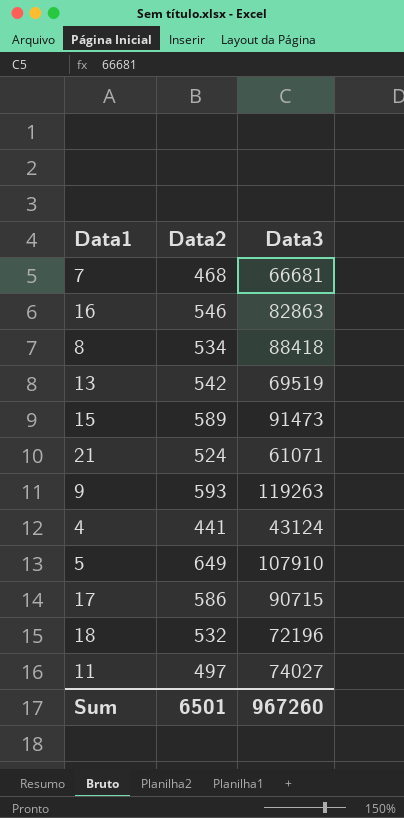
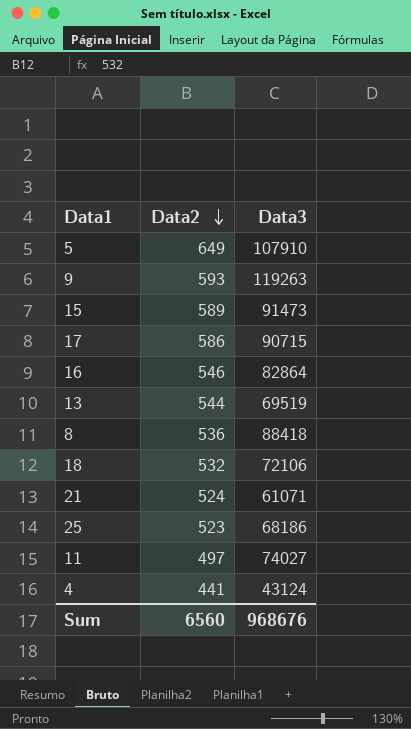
row order: none -> Data2 descending
row 7: 468 | 66681 -> none
16 | Data3: 82863 -> 82864
13 | Data2: 542 -> 544
8 | Data2: 534 -> 536
18 | Data3: 72196 -> 72106
row 25: none -> 523 | 68186
Sum | Data2: 6501 -> 6560
Sum | Data3: 967260 -> 968676

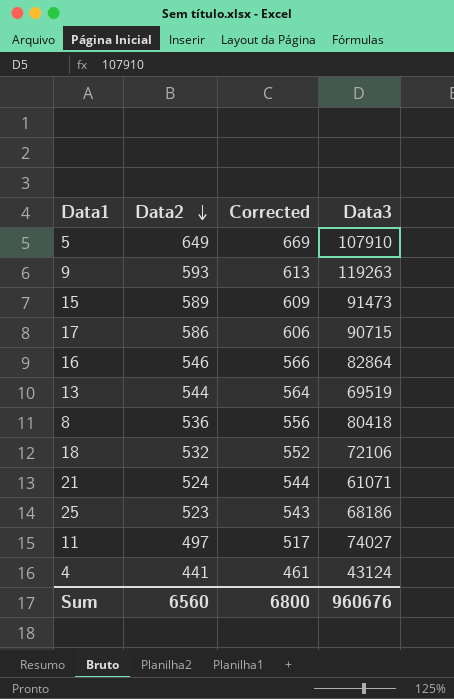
column Corrected | formula: none -> [Data2] + 20
8 | Data3: 88418 -> 80418
Sum | Data3: 968676 -> 960676

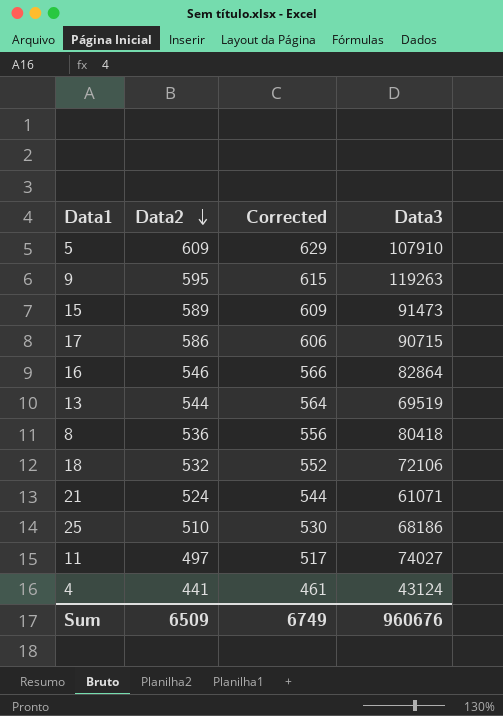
5 | Data2: 649 -> 609
5 | Corrected: 669 -> 629
9 | Data2: 593 -> 595
9 | Corrected: 613 -> 615
25 | Data2: 523 -> 510
25 | Corrected: 543 -> 530
Sum | Data2: 6560 -> 6509
Sum | Corrected: 6800 -> 6749

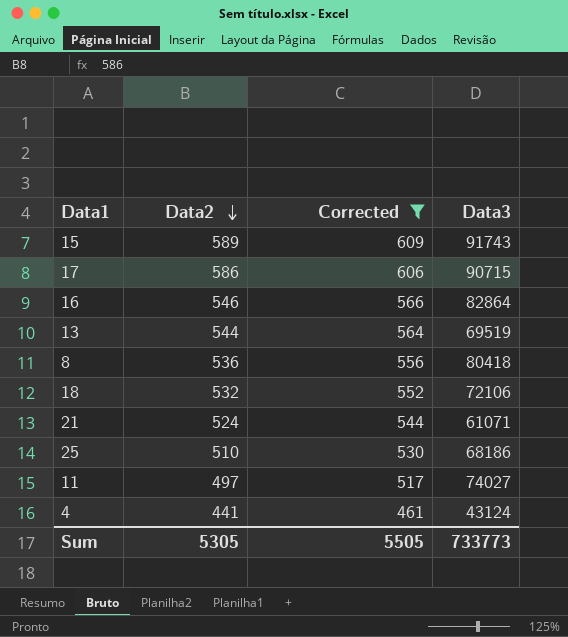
filter: none -> Corrected <= 609
15 | Data3: 91473 -> 91743
Sum | Data2: 6509 -> 5305
Sum | Corrected: 6749 -> 5505
Sum | Data3: 960676 -> 733773

